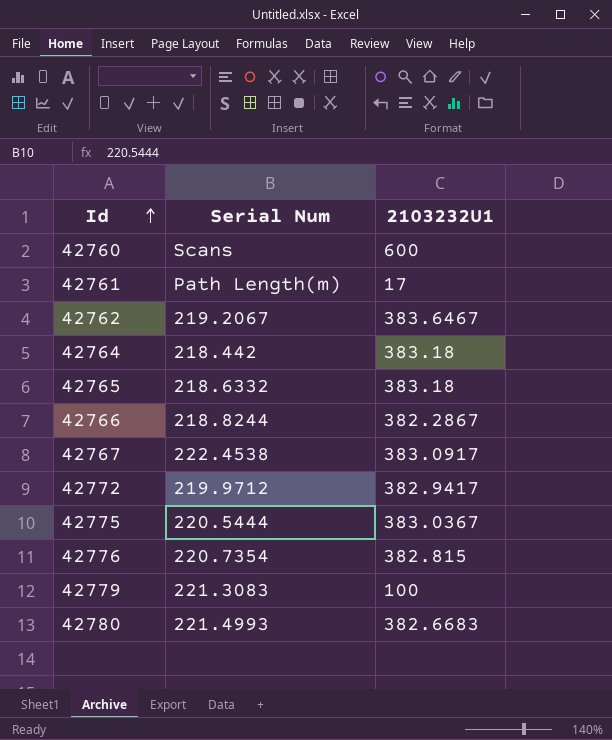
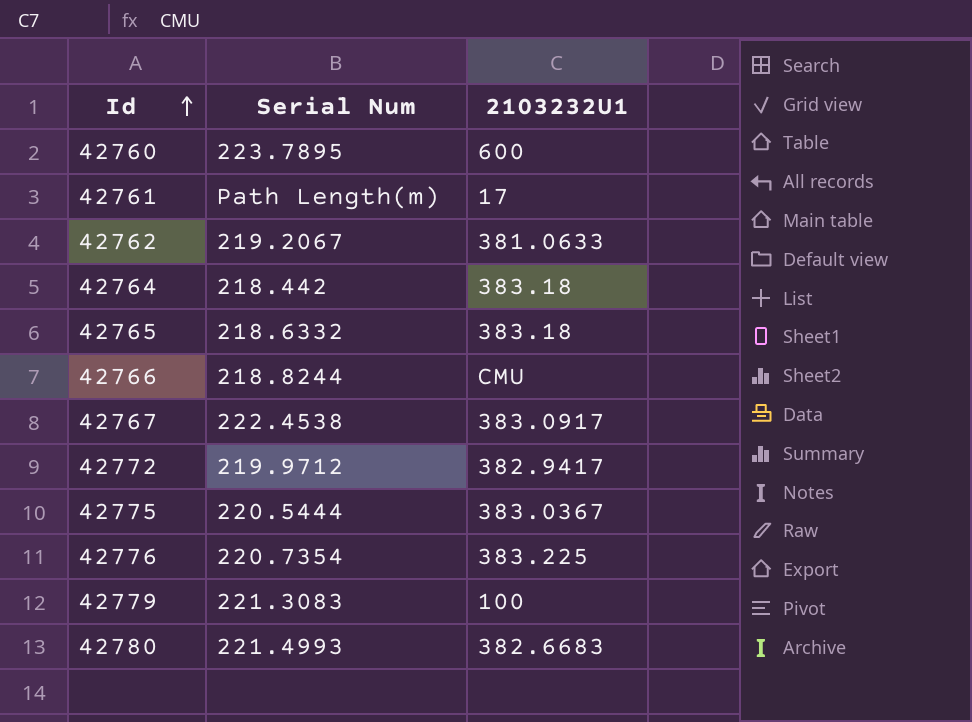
42760 | Serial Num: Scans -> 223.7895
42762 | 2103232U1: 383.6467 -> 381.0633
42766 | 2103232U1: 382.2867 -> CMU
42776 | 2103232U1: 382.815 -> 383.225

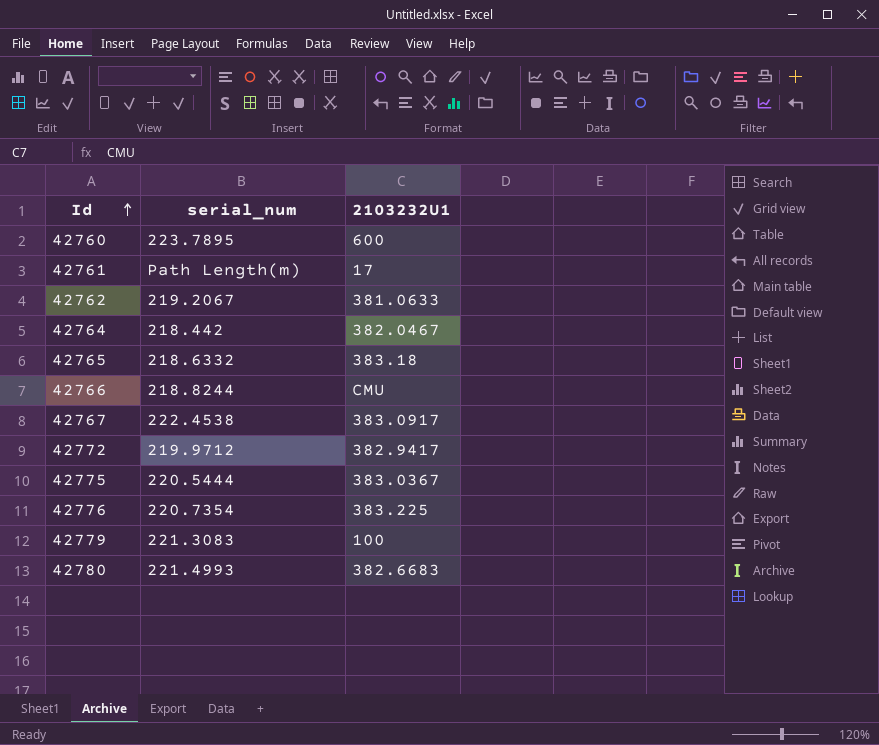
column name: Serial Num -> serial_num
42764 | 2103232U1: 383.18 -> 382.0467

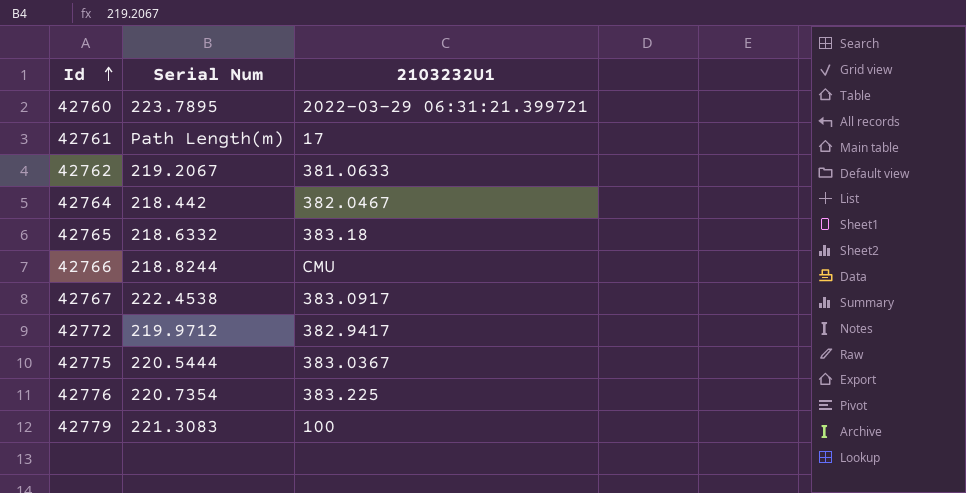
column name: serial_num -> Serial Num
row 42780: 221.4993 | 382.6683 -> none
42760 | 2103232U1: 600 -> 2022-03-29 06:31:21.399721

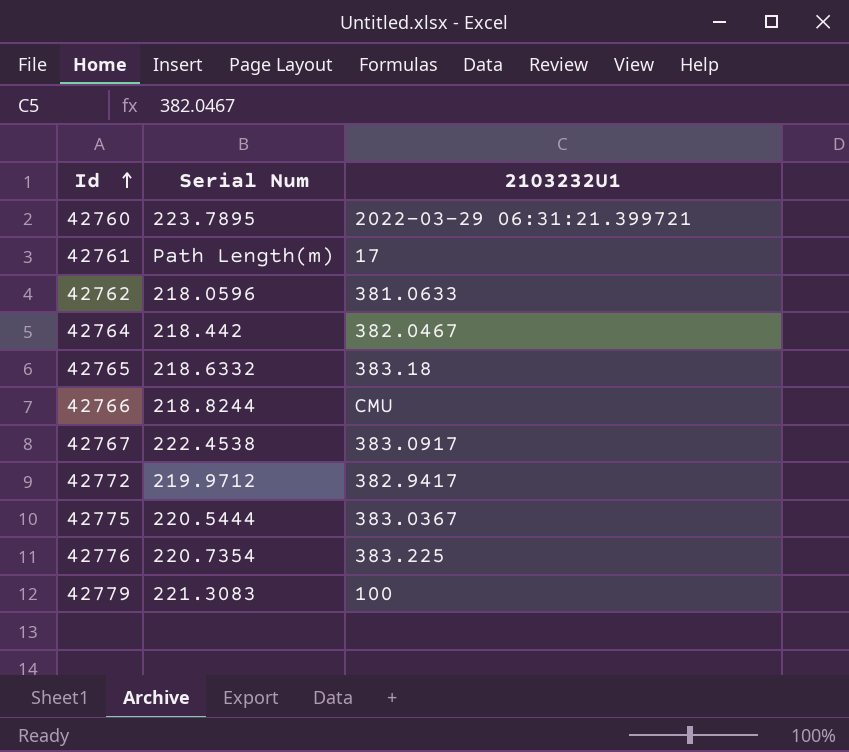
42762 | Serial Num: 219.2067 -> 218.0596

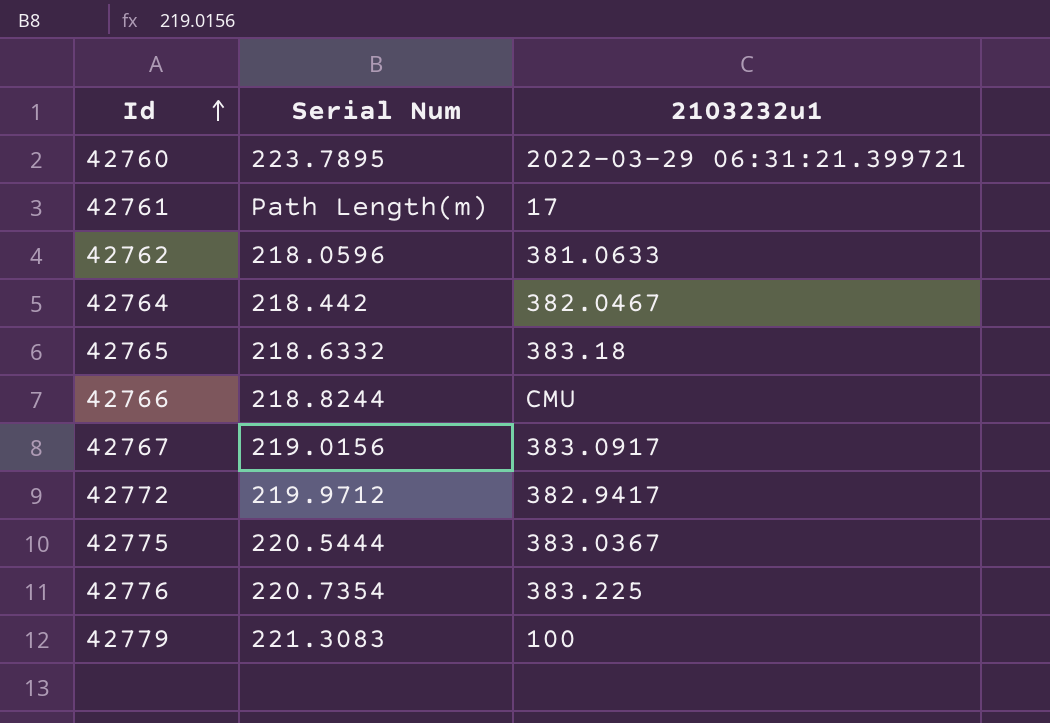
column name: 2103232U1 -> 2103232u1
42767 | Serial Num: 222.4538 -> 219.0156

